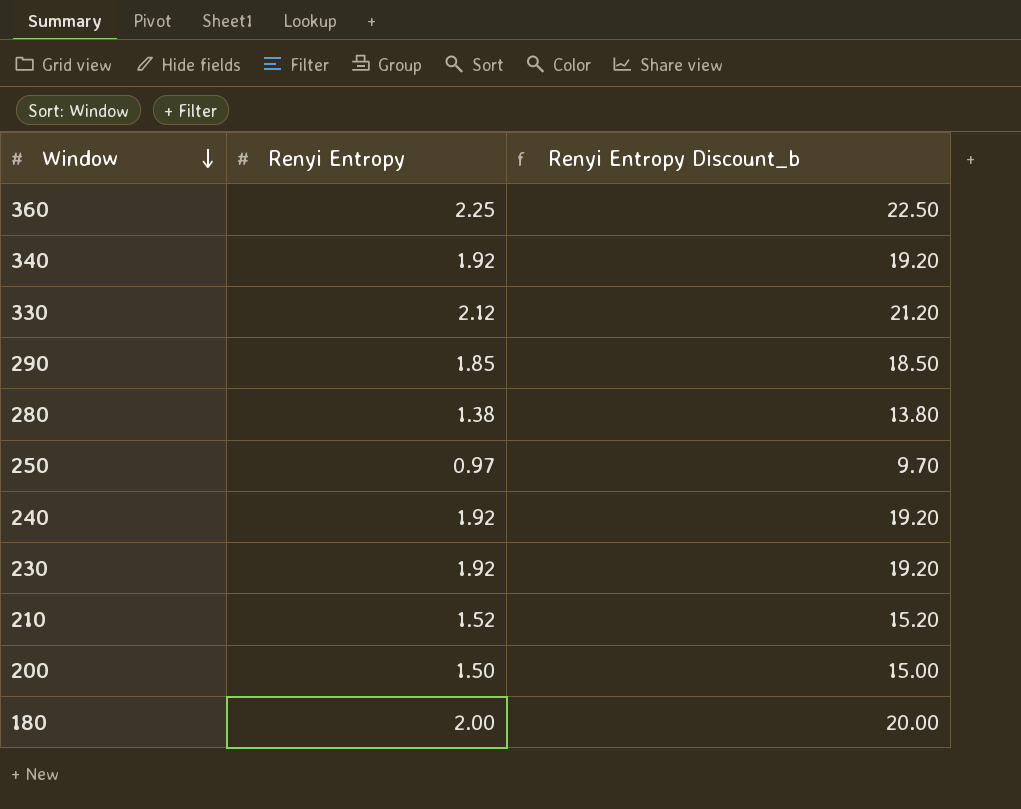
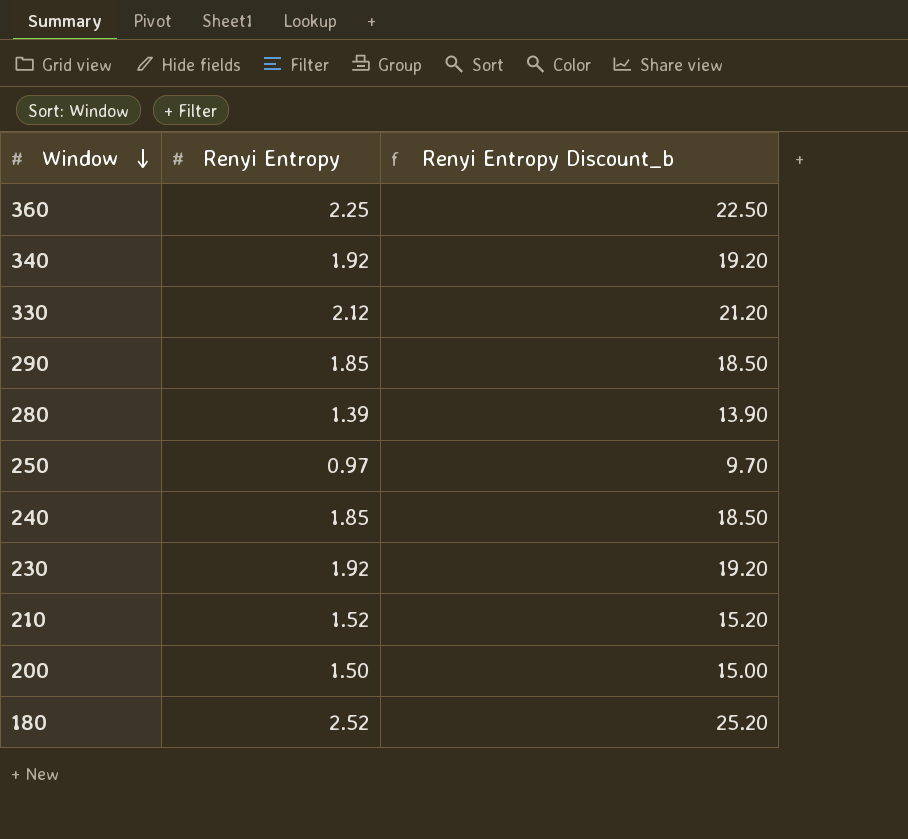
280 | Renyi Entropy: 1.38 -> 1.39
280 | Renyi Entropy Discount_b: 13.80 -> 13.90
240 | Renyi Entropy: 1.92 -> 1.85
240 | Renyi Entropy Discount_b: 19.20 -> 18.50
180 | Renyi Entropy: 2.00 -> 2.52
180 | Renyi Entropy Discount_b: 20.00 -> 25.20

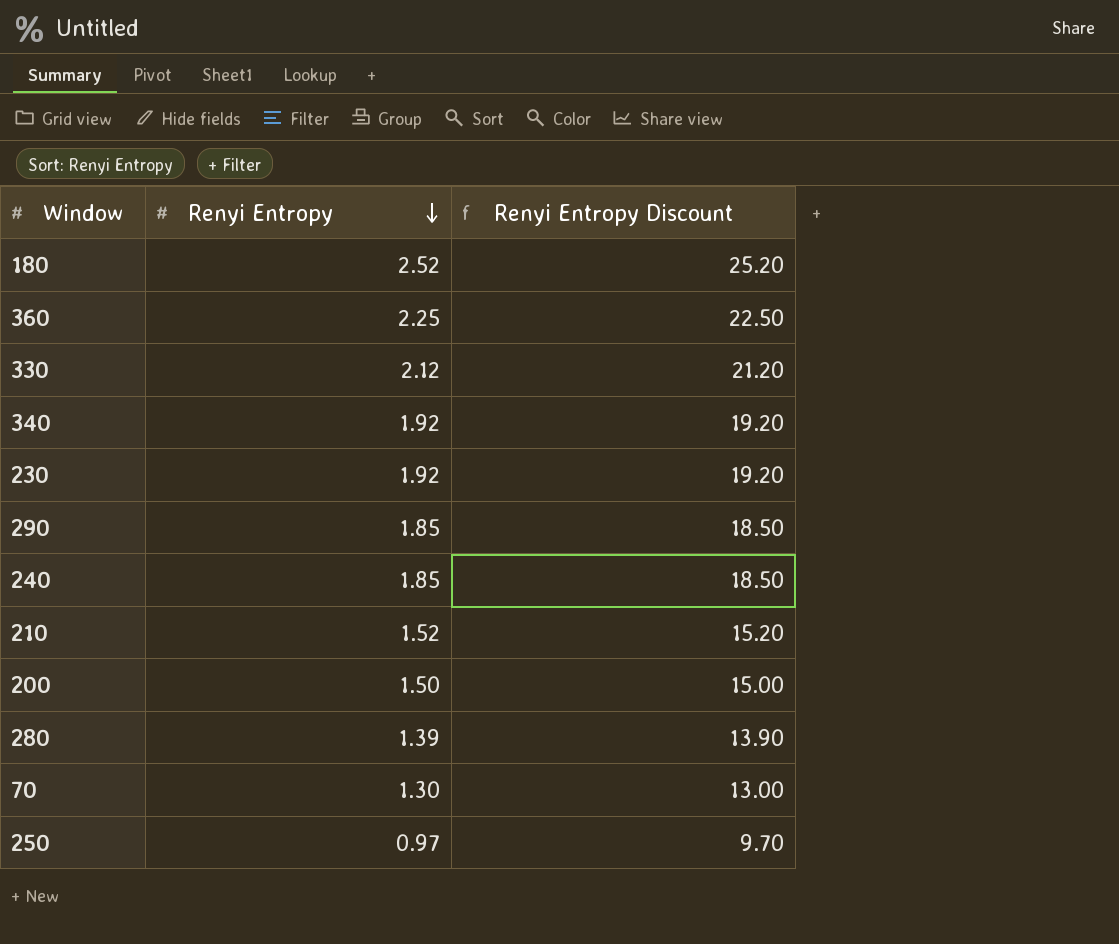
row order: Window descending -> Renyi Entropy descending
column name: Renyi Entropy Discount_b -> Renyi Entropy Discount
row 70: none -> 1.30 | 13.00

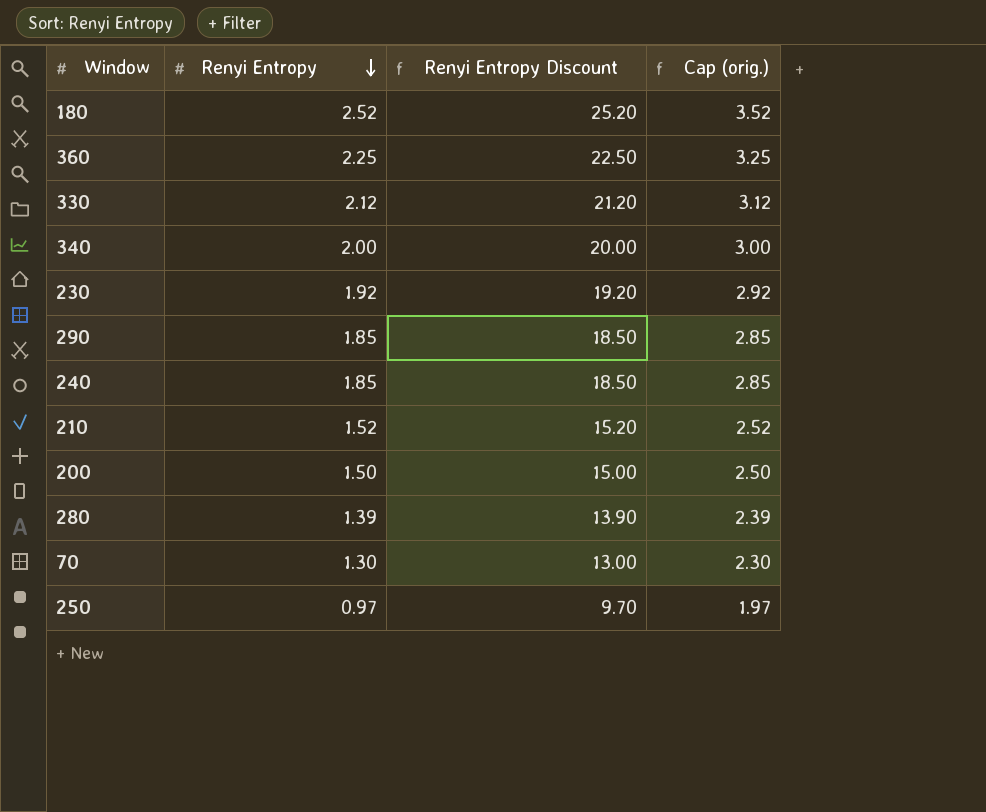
column Cap (orig.) | formula: none -> [Renyi Entropy] + 1
340 | Renyi Entropy: 1.92 -> 2.00
340 | Renyi Entropy Discount: 19.20 -> 20.00

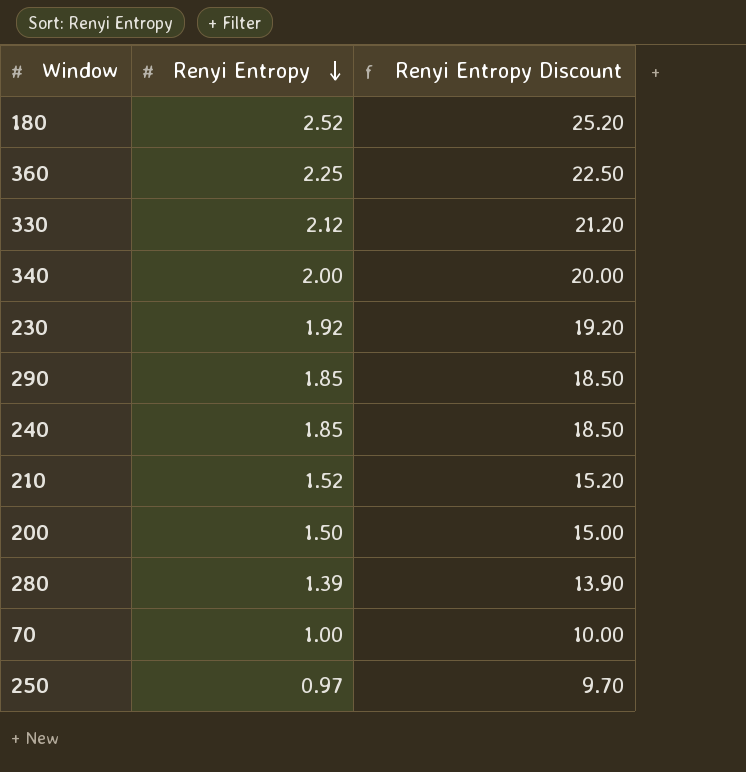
column Cap (orig.) | formula: [Renyi Entropy] + 1 -> none
70 | Renyi Entropy: 1.30 -> 1.00
70 | Renyi Entropy Discount: 13.00 -> 10.00

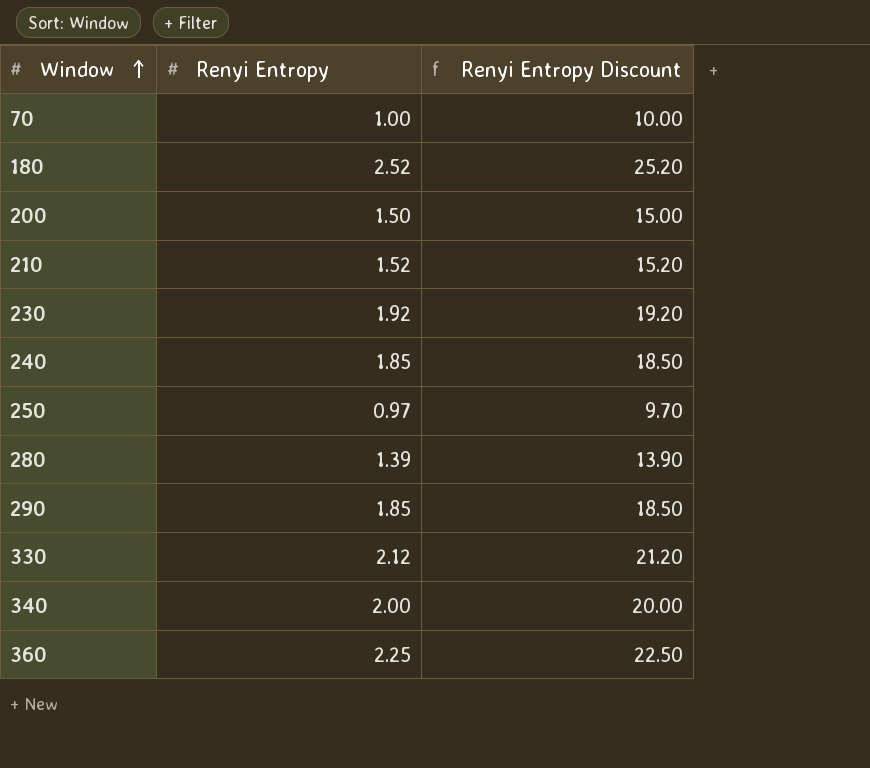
row order: Renyi Entropy descending -> Window ascending

